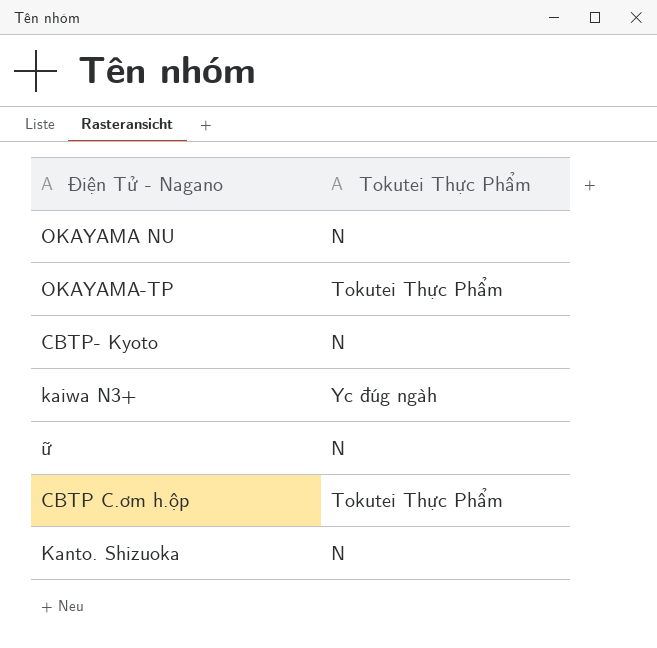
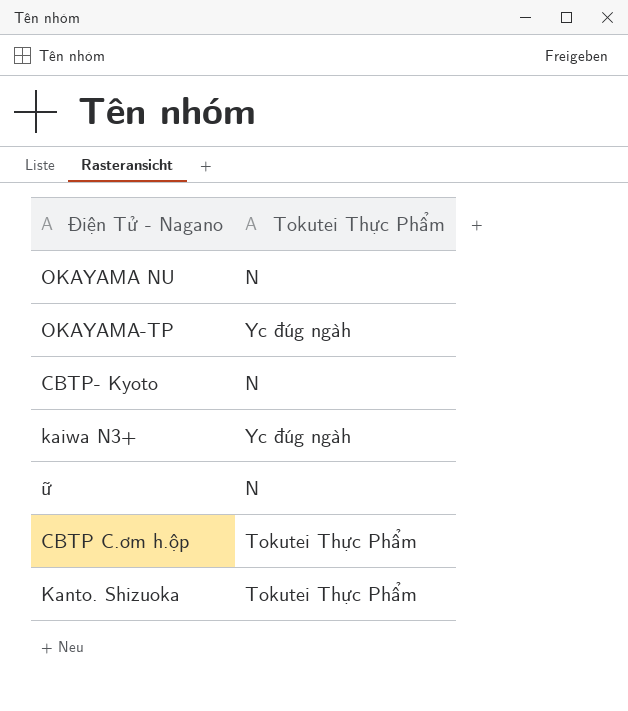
OKAYAMA-TP | Tokutei Thực Phẩm: Tokutei Thực Phẩm -> Yc đúg ngàh
Kanto. Shizuoka | Tokutei Thực Phẩm: N -> Tokutei Thực Phẩm

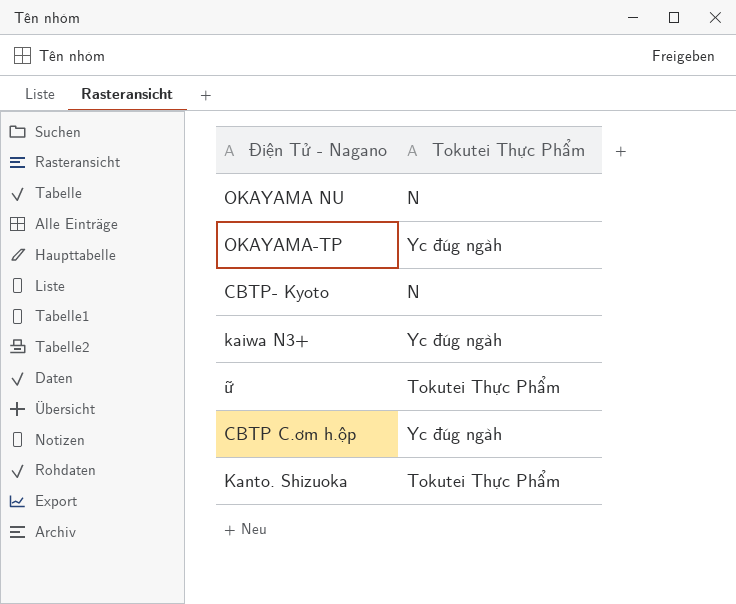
ữ | Tokutei Thực Phẩm: N -> Tokutei Thực Phẩm
CBTP C.ơm h.ộp | Tokutei Thực Phẩm: Tokutei Thực Phẩm -> Yc đúg ngàh

